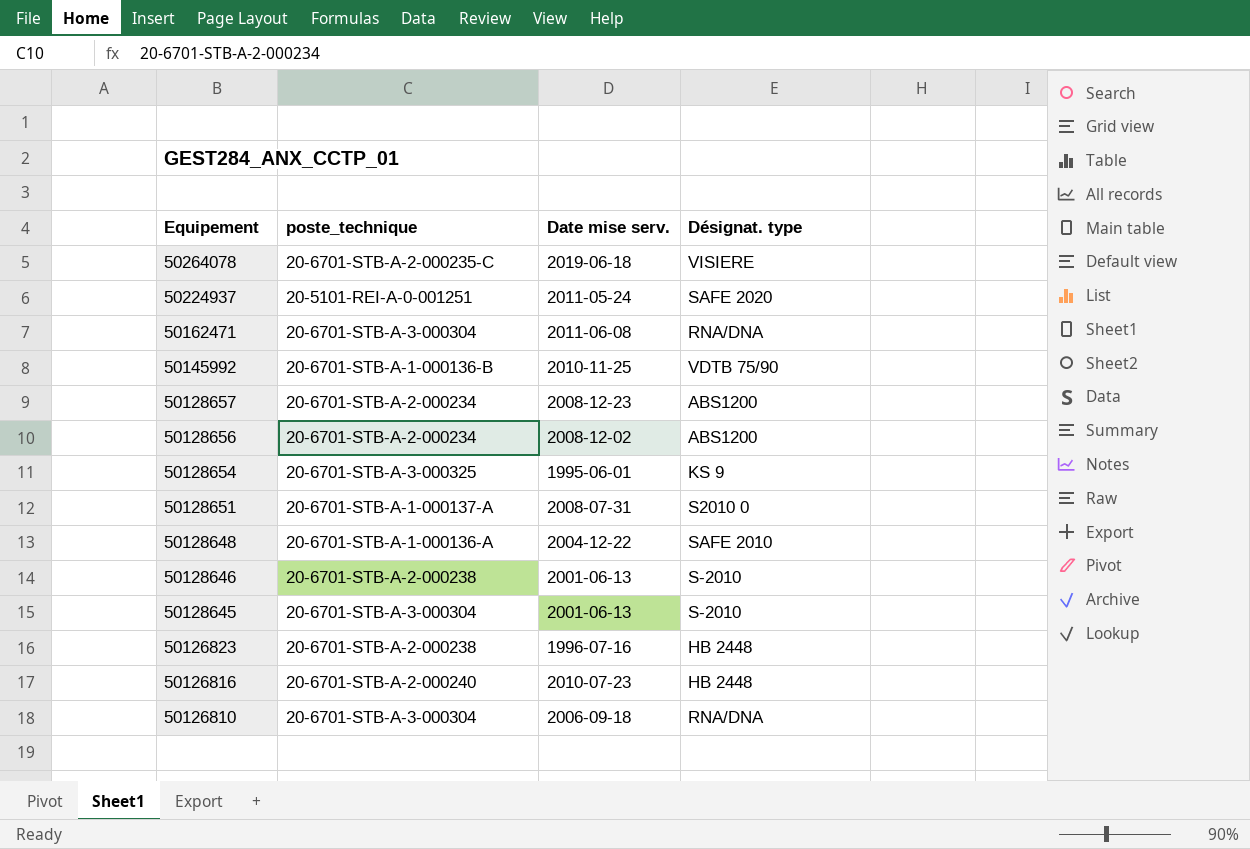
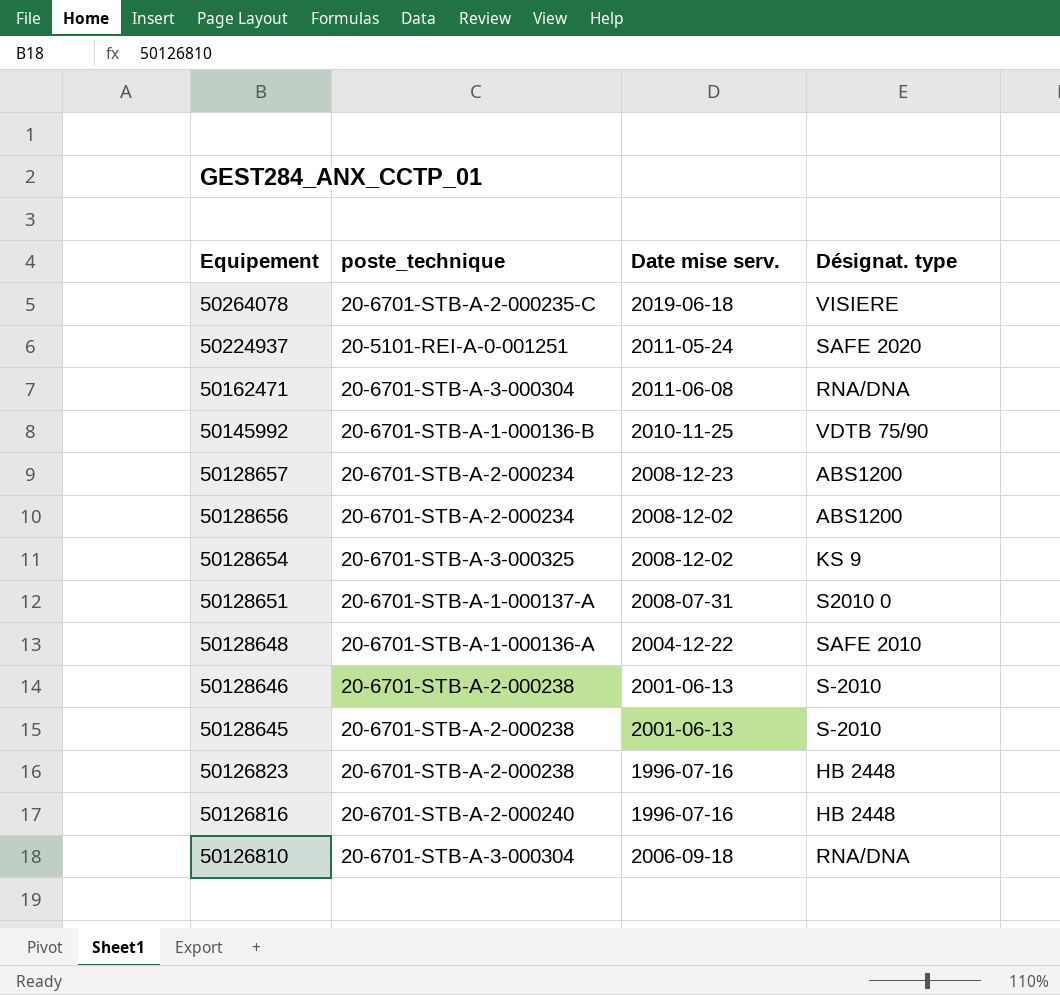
50128654 | Date mise serv.: 1995-06-01 -> 2008-12-02
50128645 | poste_technique: 20-6701-STB-A-3-000304 -> 20-6701-STB-A-2-000238
50126816 | Date mise serv.: 2010-07-23 -> 1996-07-16

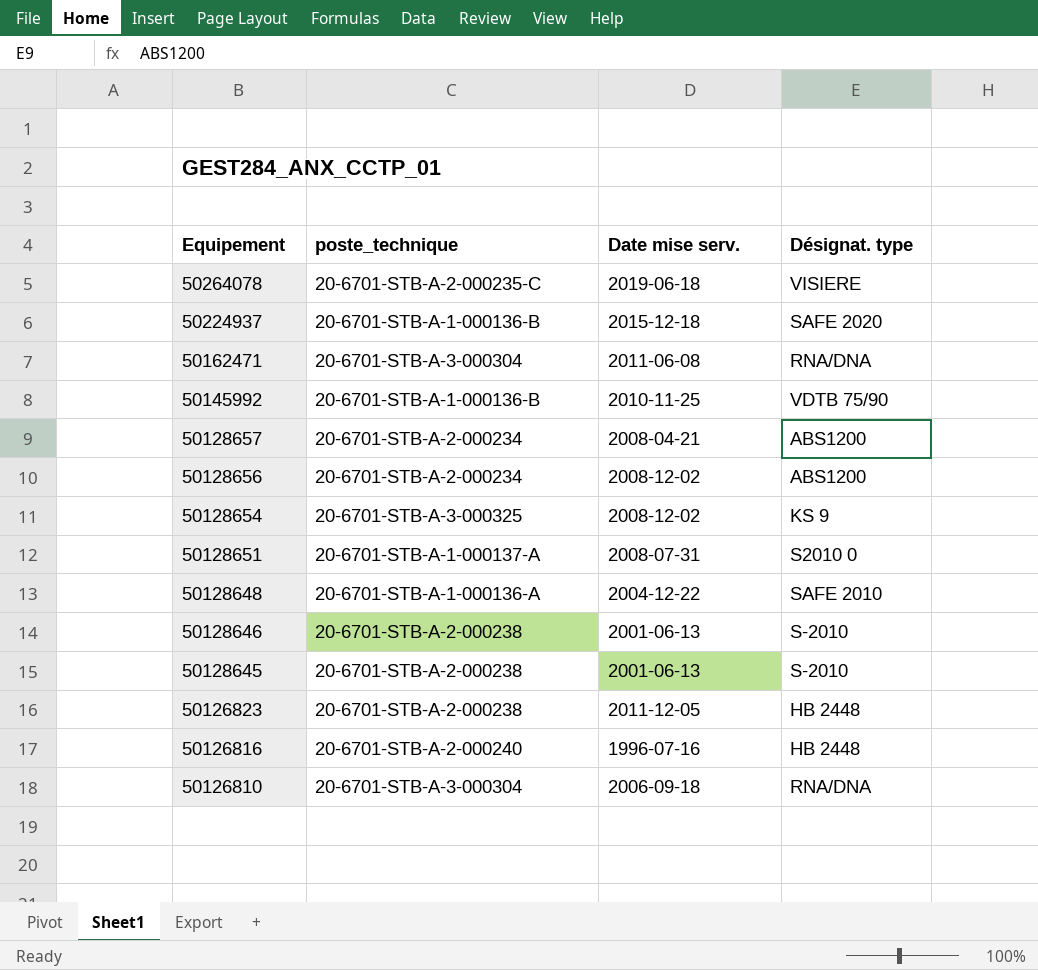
50224937 | poste_technique: 20-5101-REI-A-0-001251 -> 20-6701-STB-A-1-000136-B
50224937 | Date mise serv.: 2011-05-24 -> 2015-12-18
50128657 | Date mise serv.: 2008-12-23 -> 2008-04-21
50126823 | Date mise serv.: 1996-07-16 -> 2011-12-05

